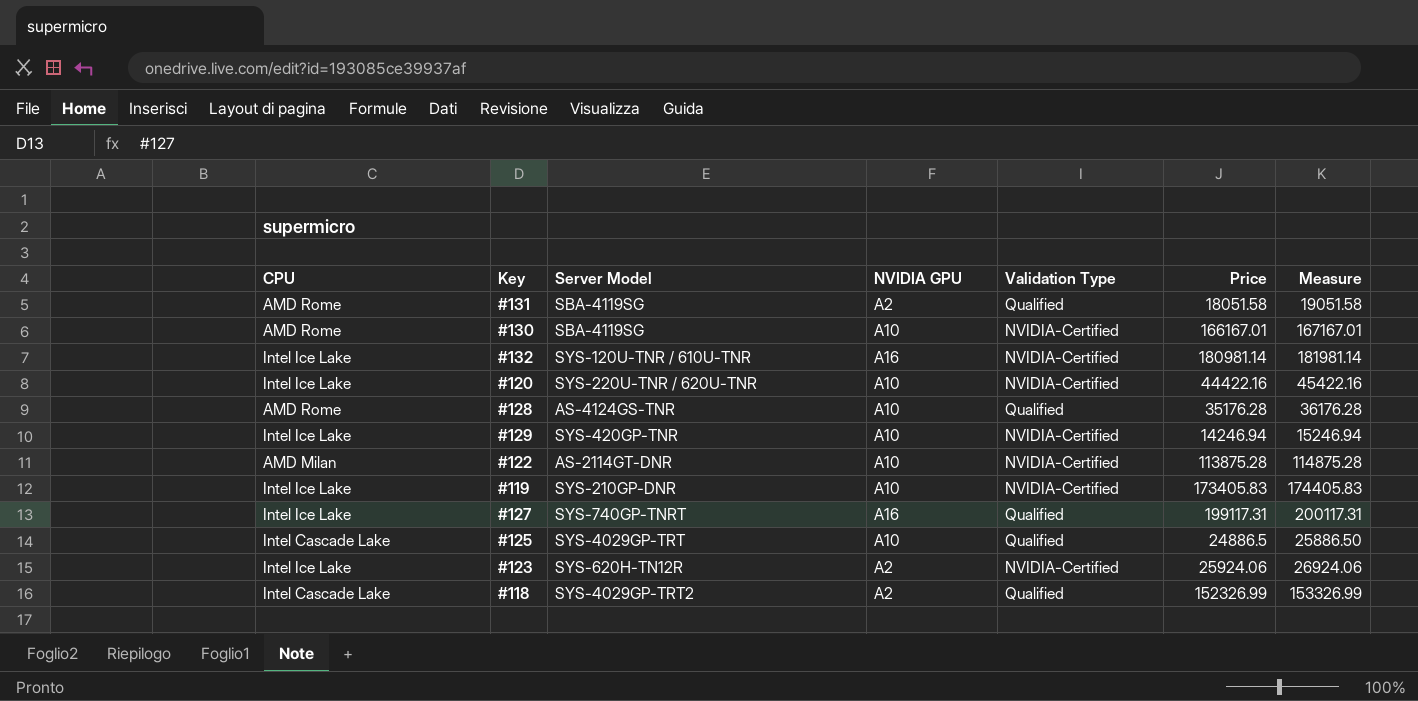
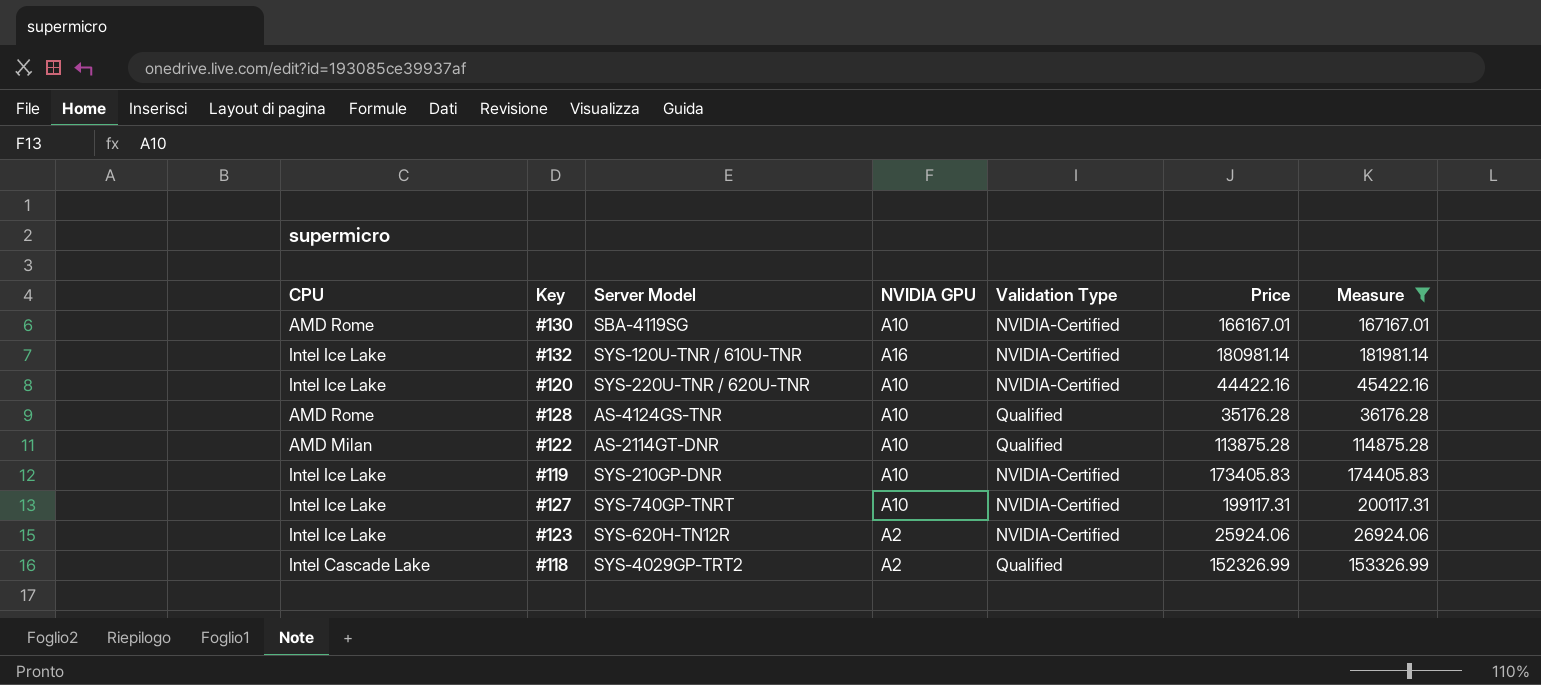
filter: none -> Measure >= 26924.06
#122 | Validation Type: NVIDIA-Certified -> Qualified
#127 | NVIDIA GPU: A16 -> A10
#127 | Validation Type: Qualified -> NVIDIA-Certified

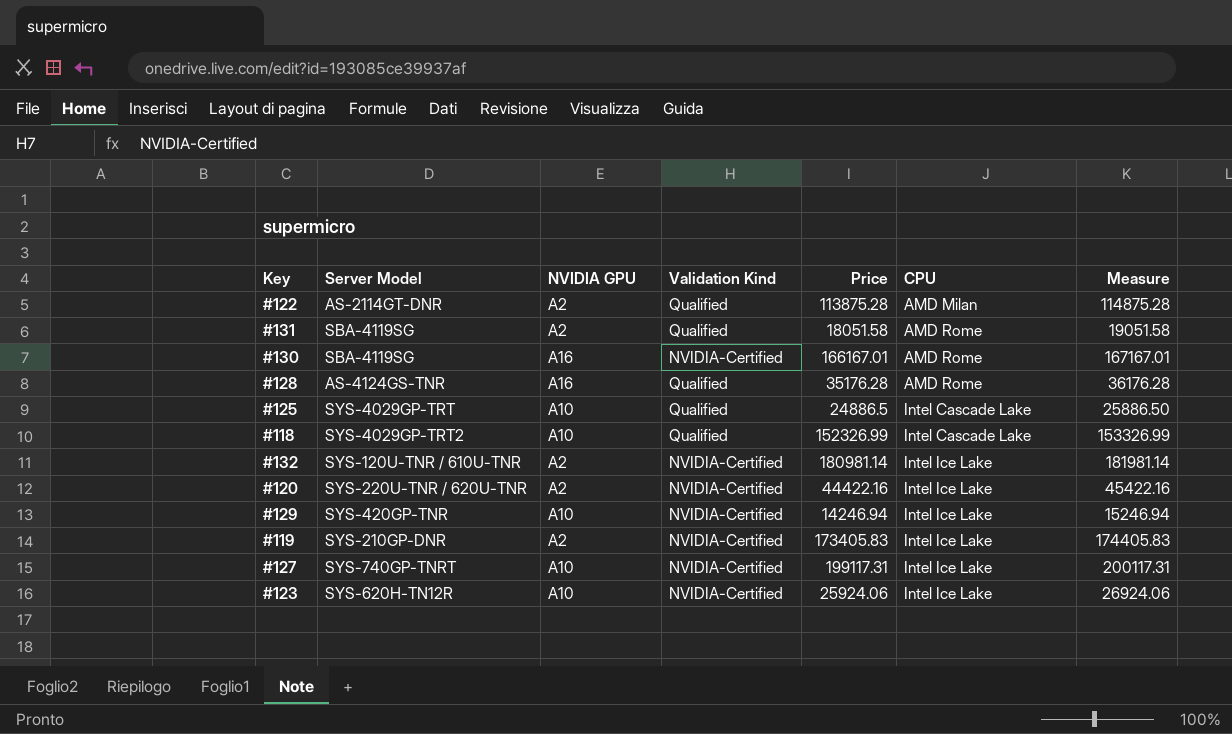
filter: Measure >= 26924.06 -> none
row order: none -> CPU ascending
column name: Validation Type -> Validation Kind
column CPU | position: 1 -> 6
#122 | NVIDIA GPU: A10 -> A2
#130 | NVIDIA GPU: A10 -> A16
#128 | NVIDIA GPU: A10 -> A16
#118 | NVIDIA GPU: A2 -> A10
#132 | NVIDIA GPU: A16 -> A2
#120 | NVIDIA GPU: A10 -> A2
#119 | NVIDIA GPU: A10 -> A2
#123 | NVIDIA GPU: A2 -> A10

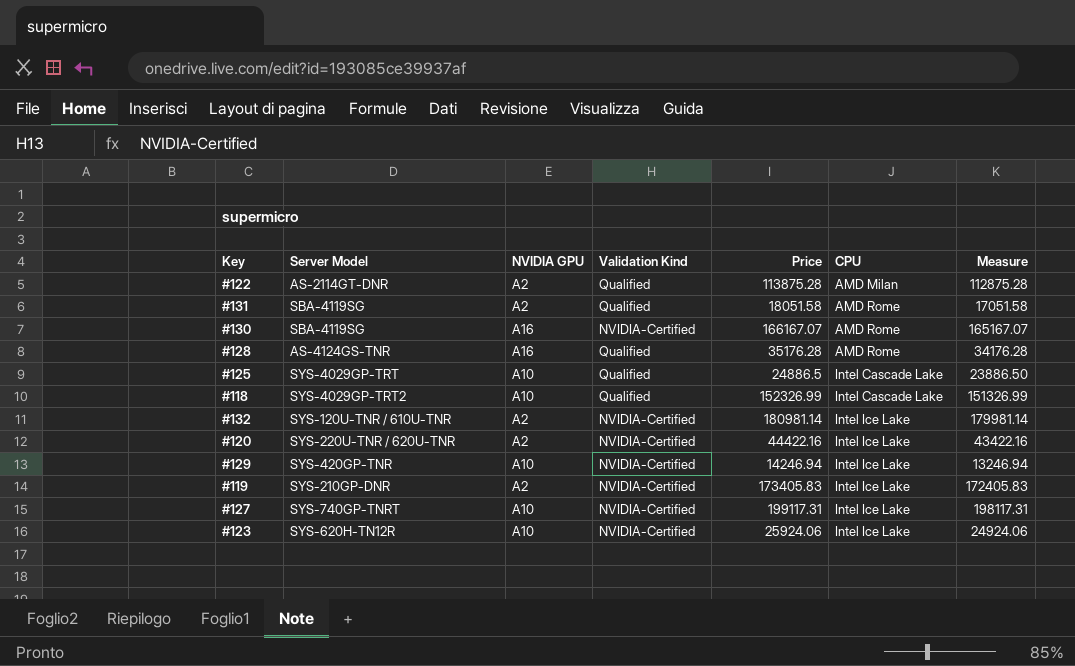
column Measure | formula: [Price] + 1000 -> [Price] - 1000
#130 | Price: 166167.01 -> 166167.07

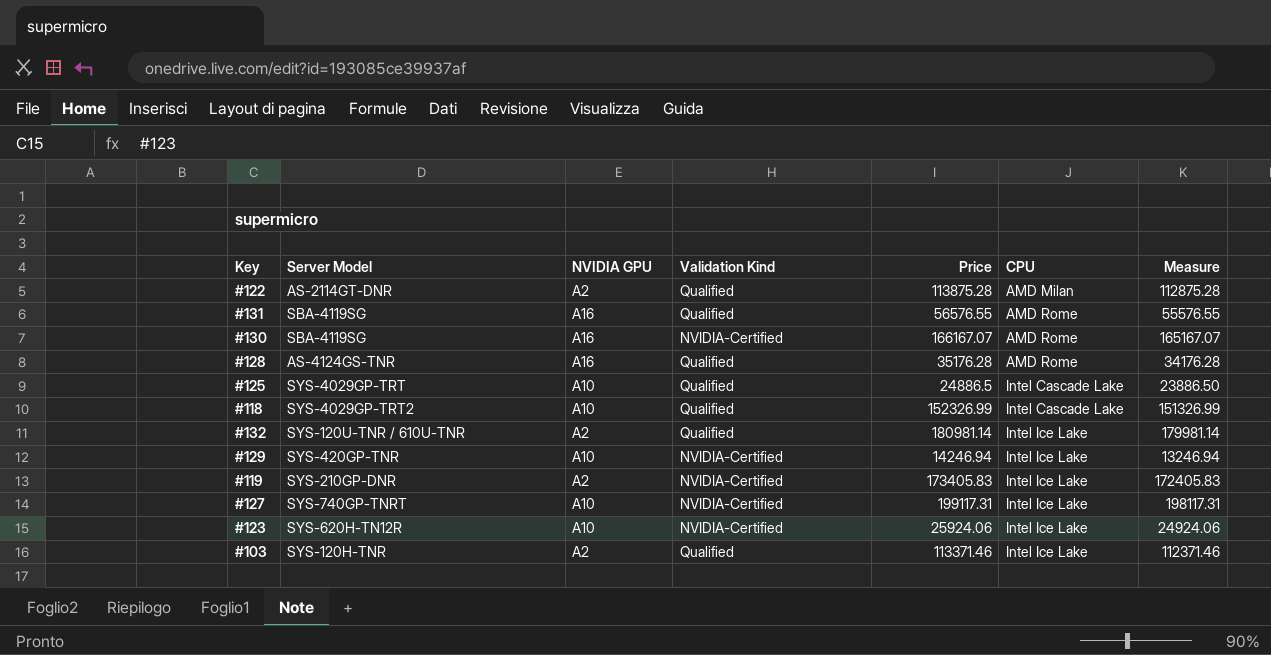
row #120: SYS-220U-TNR / 620U-TNR | A2 | NVIDIA-Certified | 44422.16 | Intel Ice Lake | 43422.16 -> none
#131 | NVIDIA GPU: A2 -> A16
#131 | Price: 18051.58 -> 56576.55
#131 | Measure: 17051.58 -> 55576.55
#132 | Validation Kind: NVIDIA-Certified -> Qualified
row #103: none -> SYS-120H-TNR | A2 | Qualified | 113371.46 | Intel Ice Lake | 112371.46

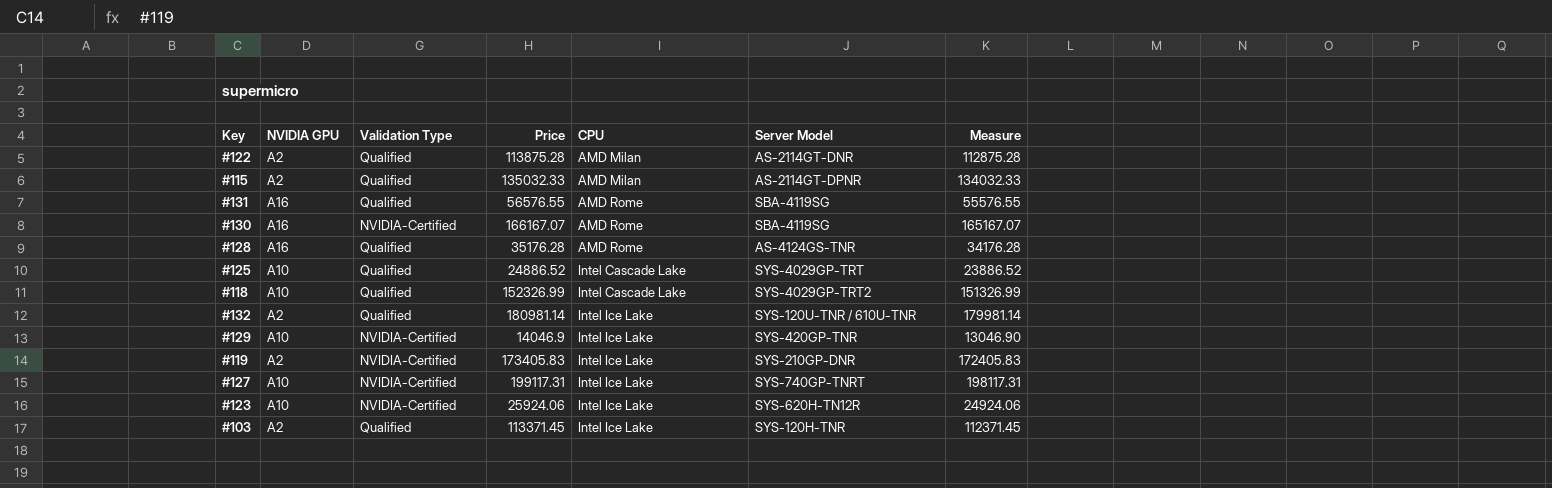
column name: Validation Kind -> Validation Type
column Server Model | position: 2 -> 6
row #115: none -> A2 | Qualified | 135032.33 | AMD Milan | AS-2114GT-DPNR | 134032.33
#125 | Price: 24886.5 -> 24886.52
#125 | Measure: 23886.50 -> 23886.52
#129 | Price: 14246.94 -> 14046.9
#129 | Measure: 13246.94 -> 13046.90
#103 | Price: 113371.46 -> 113371.45
#103 | Measure: 112371.46 -> 112371.45

